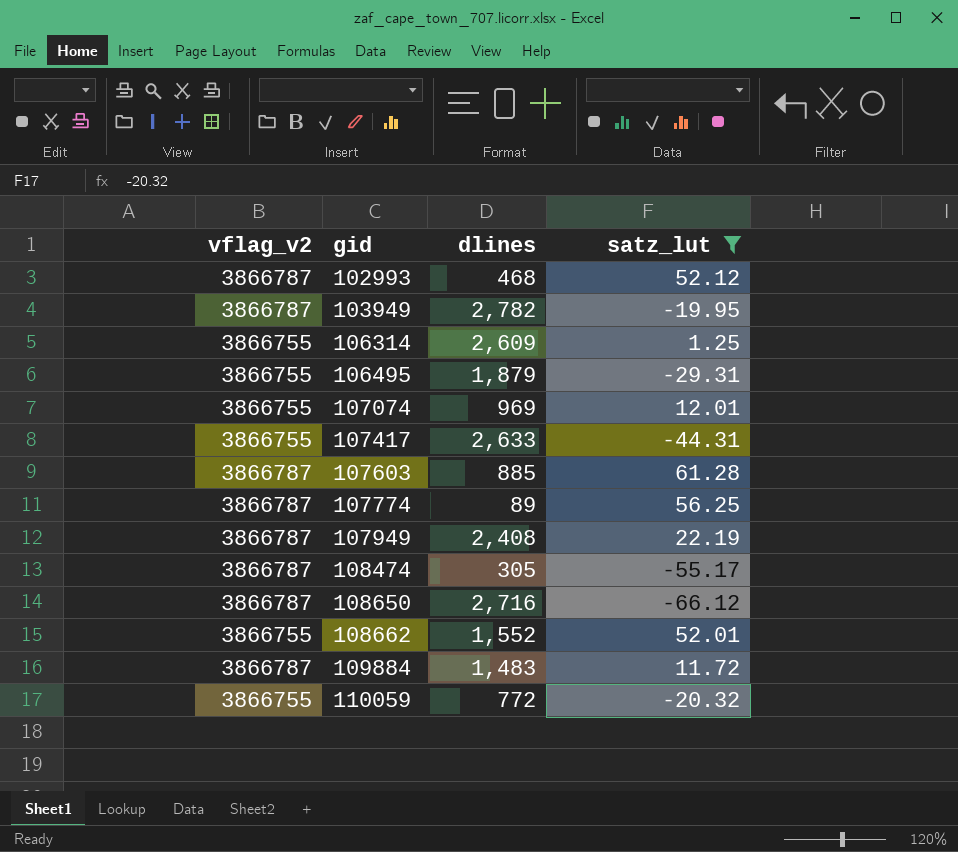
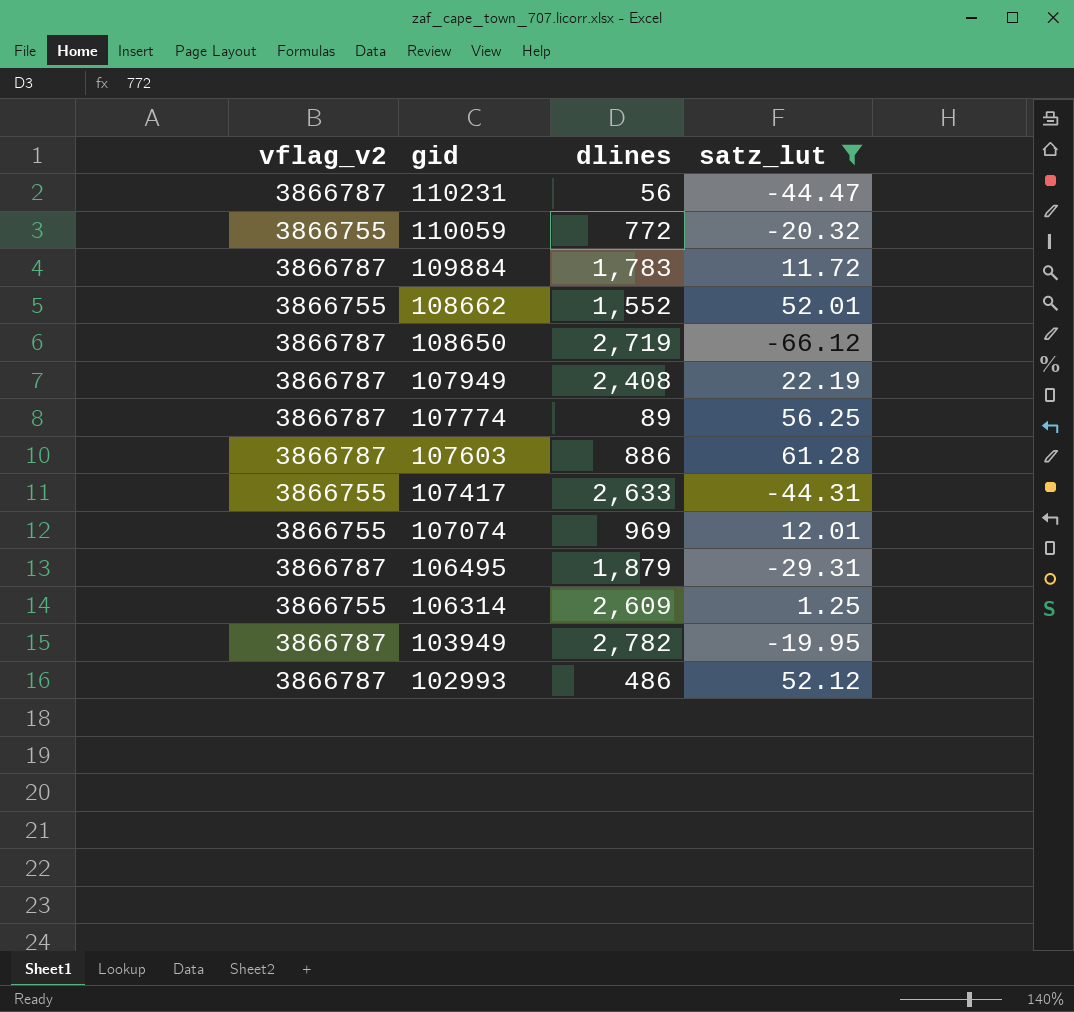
row order: gid ascending -> gid descending
row 108474: 3866787 | 305 | -55.17 -> none
row 110231: none -> 3866787 | 56 | -44.47
109884 | dlines: 1,483 -> 1,783
108650 | dlines: 2,716 -> 2,719
107603 | dlines: 885 -> 886
106495 | vflag_v2: 3866755 -> 3866787
102993 | dlines: 468 -> 486

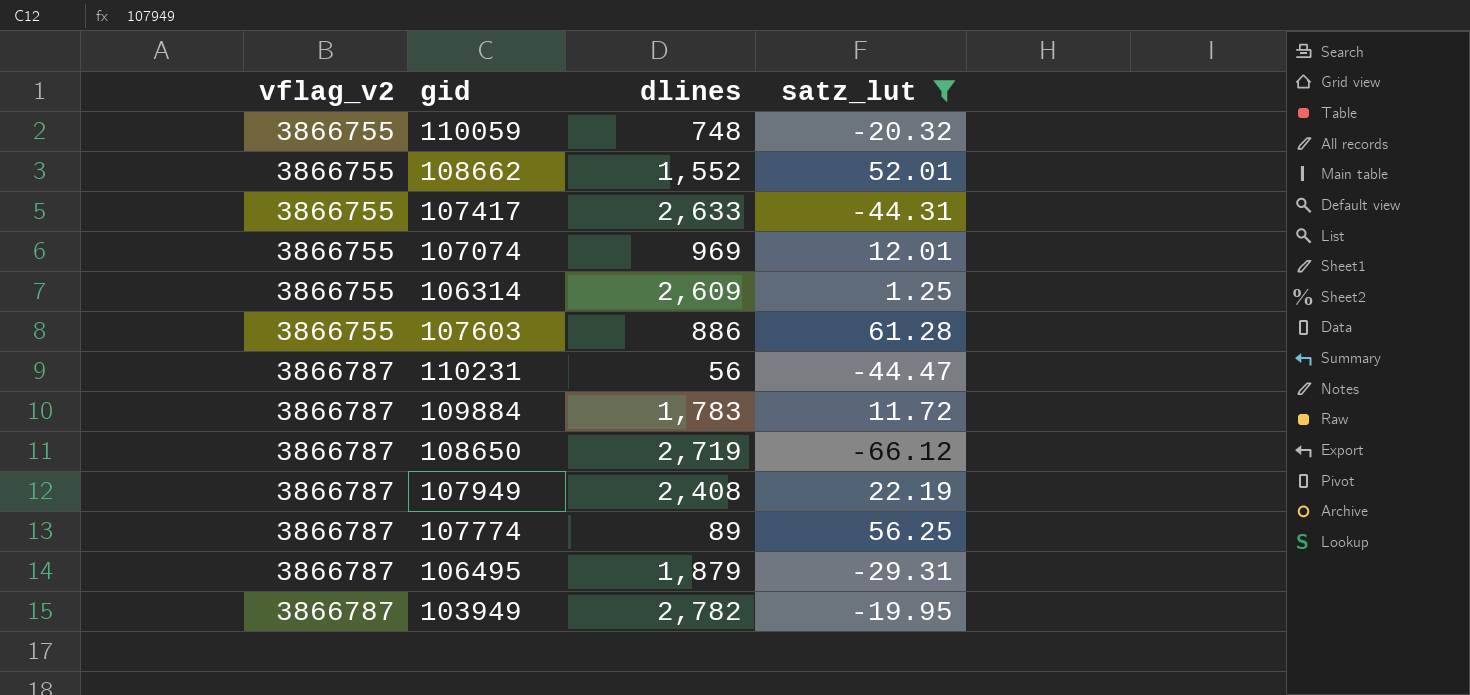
row order: gid descending -> vflag_v2 ascending
row 102993: 3866787 | 486 | 52.12 -> none
110059 | dlines: 772 -> 748
107603 | vflag_v2: 3866787 -> 3866755

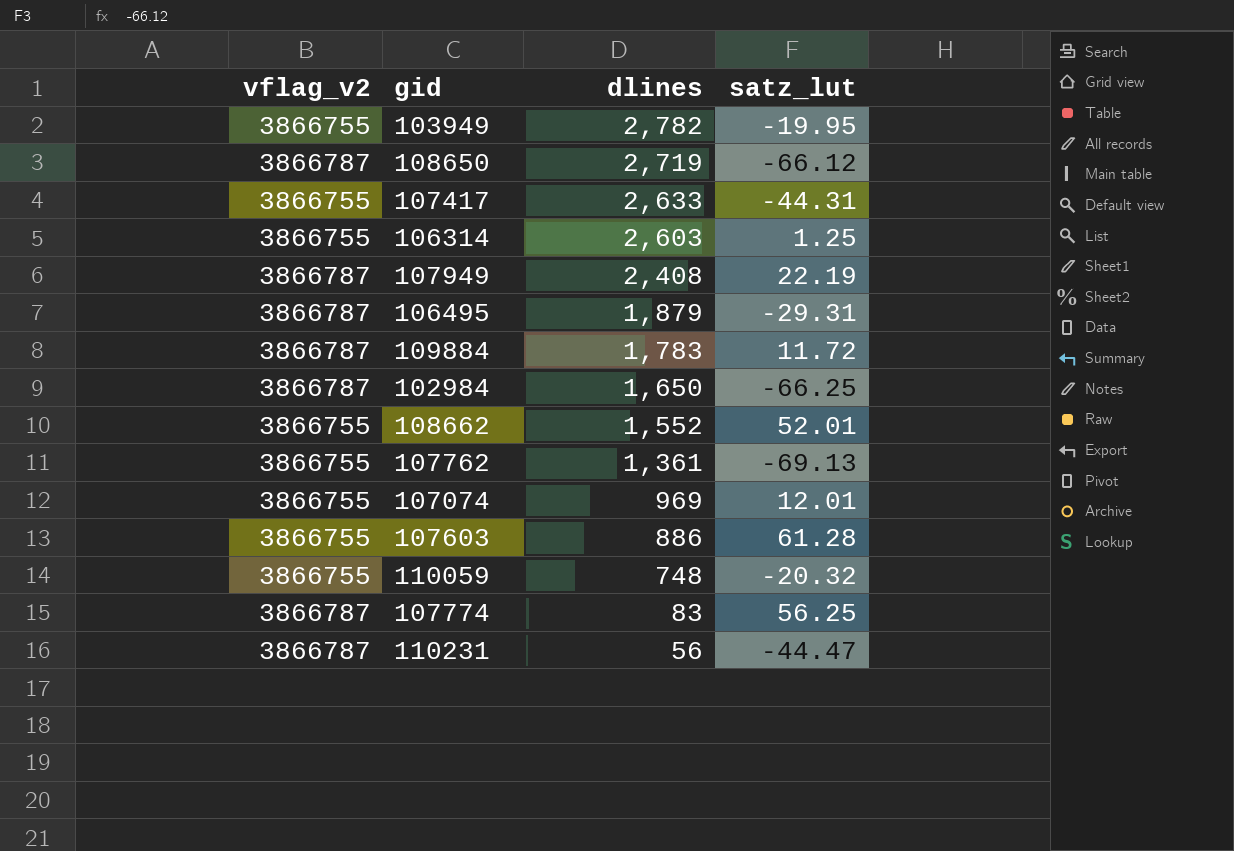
filter: satz_lut >= -66.12 -> none
row order: vflag_v2 ascending -> dlines descending
103949 | vflag_v2: 3866787 -> 3866755
106314 | dlines: 2,609 -> 2,603
107774 | dlines: 89 -> 83

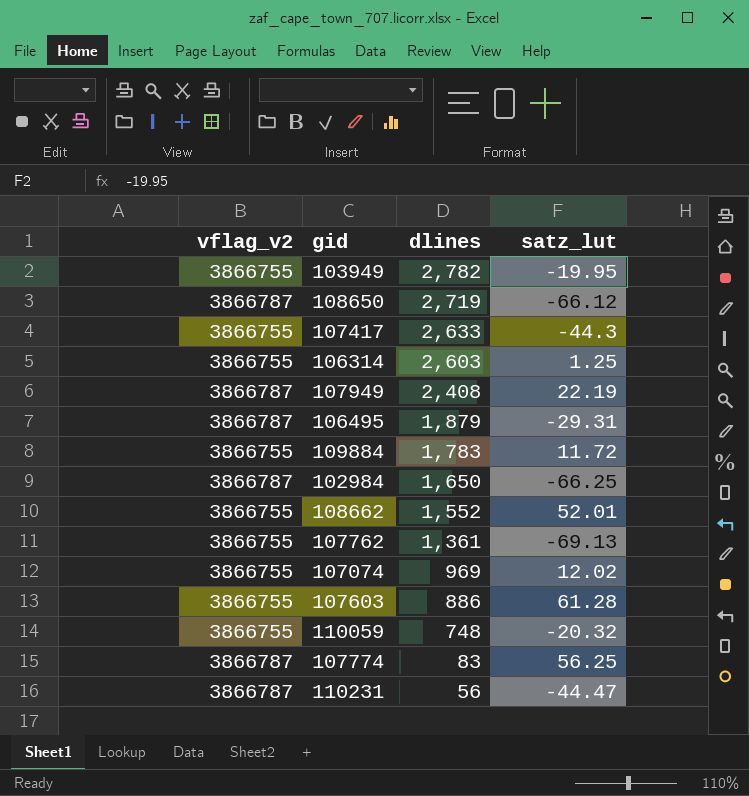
107417 | satz_lut: -44.31 -> -44.3
109884 | vflag_v2: 3866787 -> 3866755
107074 | satz_lut: 12.01 -> 12.02

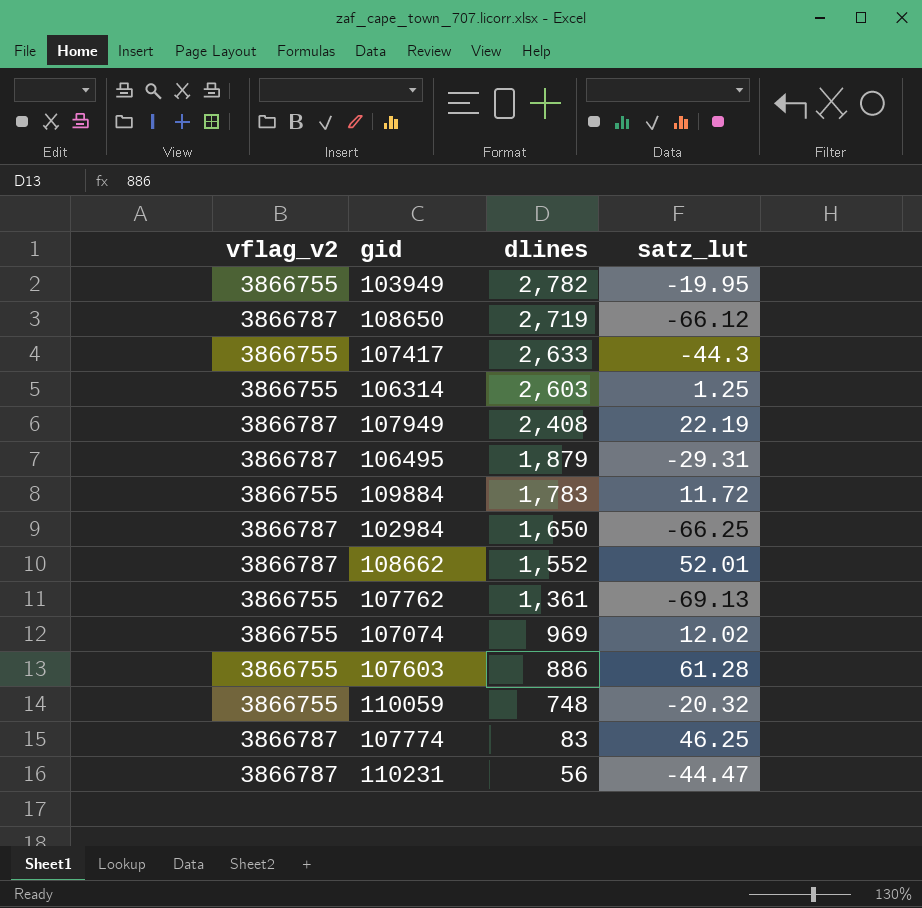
108662 | vflag_v2: 3866755 -> 3866787
107774 | satz_lut: 56.25 -> 46.25

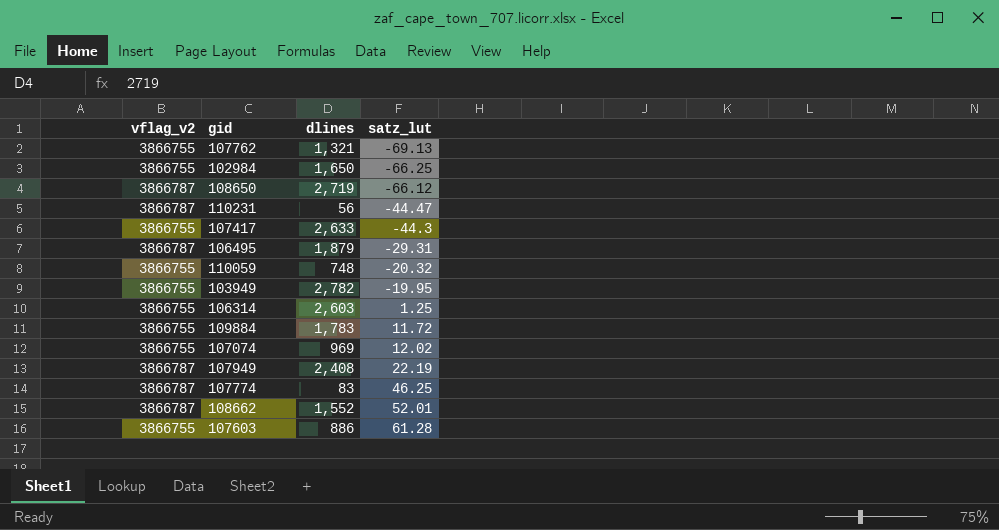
row order: dlines descending -> satz_lut ascending
107762 | dlines: 1,361 -> 1,321
102984 | vflag_v2: 3866787 -> 3866755

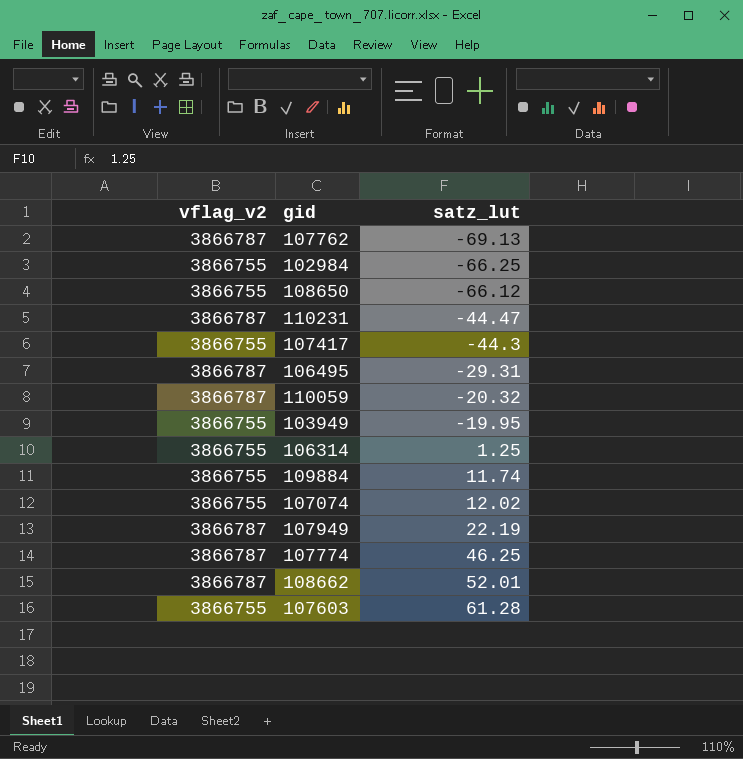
column dlines | position: 3 -> none
107762 | vflag_v2: 3866755 -> 3866787
108650 | vflag_v2: 3866787 -> 3866755
110059 | vflag_v2: 3866755 -> 3866787
109884 | satz_lut: 11.72 -> 11.74

